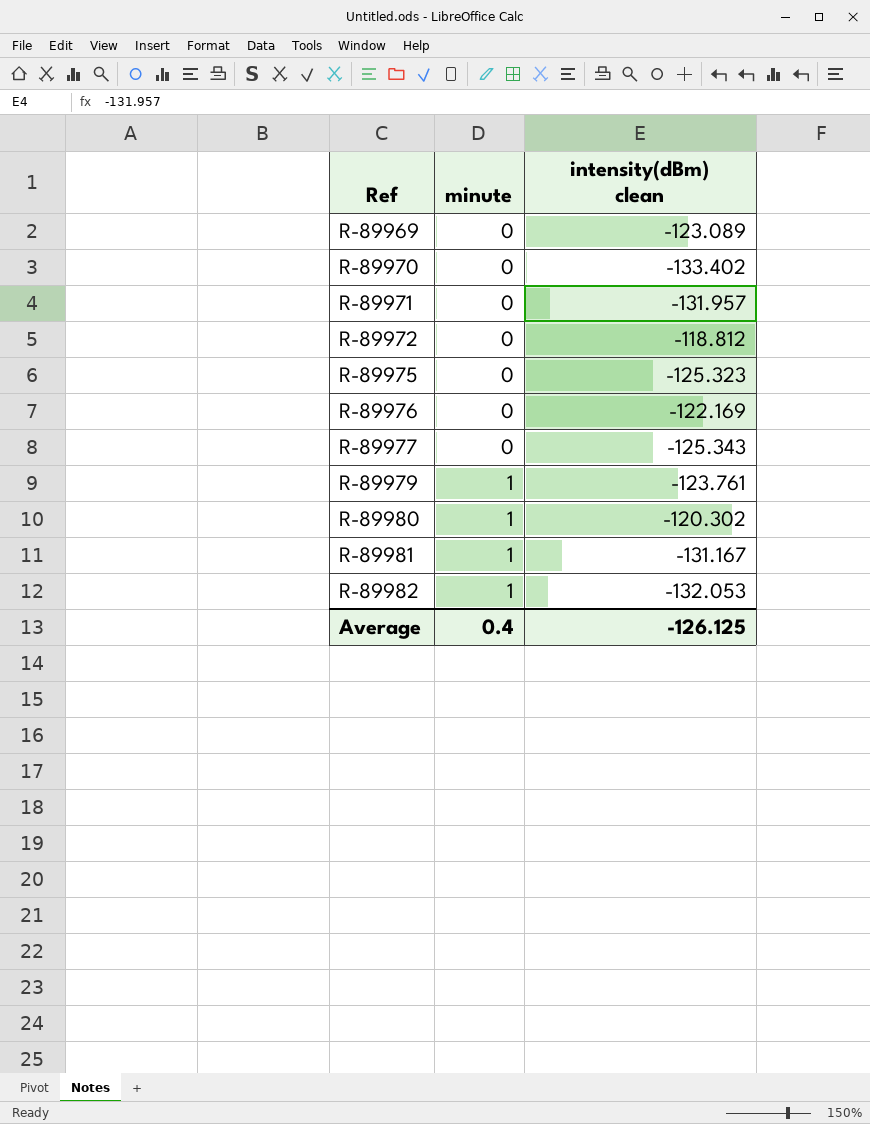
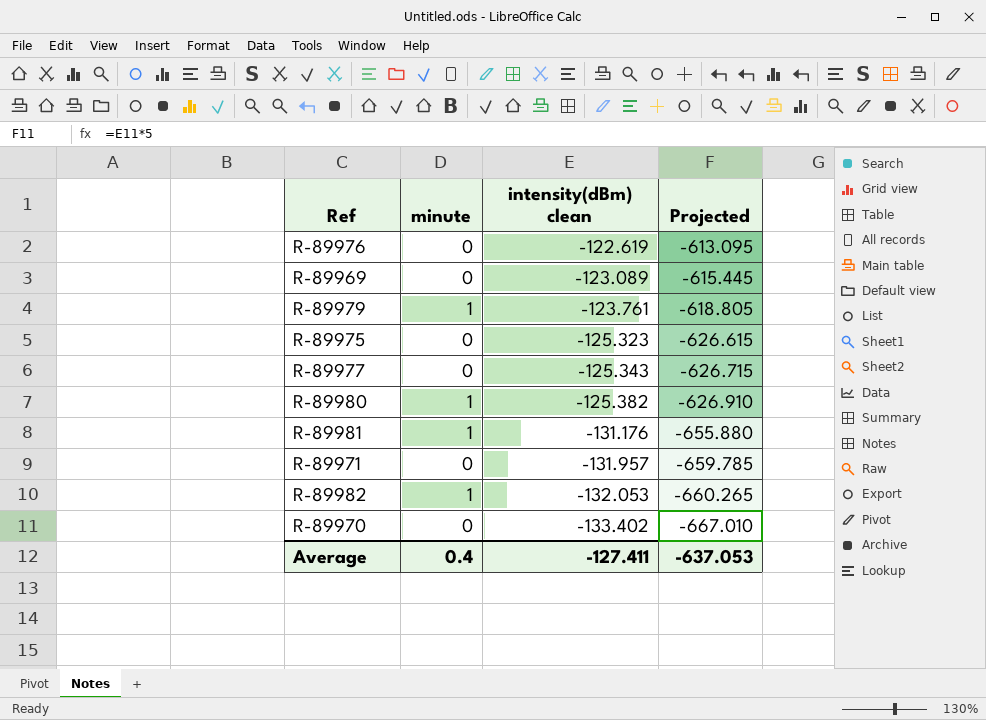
row order: Ref ascending -> intensity(dBm) clean descending
column Projected | formula: none -> [intensity(dBm) clean] * 5
row R-89972: 0 | -118.812 -> none
R-89976 | intensity(dBm) clean: -122.169 -> -122.619
R-89980 | intensity(dBm) clean: -120.302 -> -125.382
R-89981 | intensity(dBm) clean: -131.167 -> -131.176
Average | intensity(dBm) clean: -126.125 -> -127.411

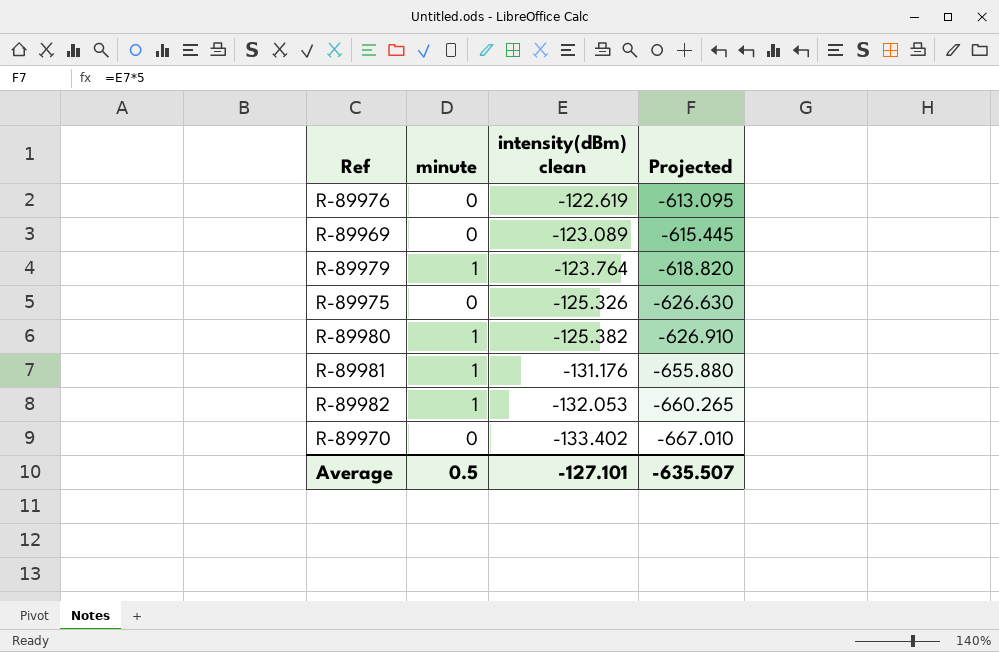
row R-89977: 0 | -125.343 | -626.715 -> none
row R-89971: 0 | -131.957 | -659.785 -> none
R-89979 | intensity(dBm) clean: -123.761 -> -123.764
R-89979 | Projected: -618.805 -> -618.820
R-89975 | intensity(dBm) clean: -125.323 -> -125.326
R-89975 | Projected: -626.615 -> -626.630
Average | minute: 0.4 -> 0.5
Average | intensity(dBm) clean: -127.411 -> -127.101
Average | Projected: -637.053 -> -635.507

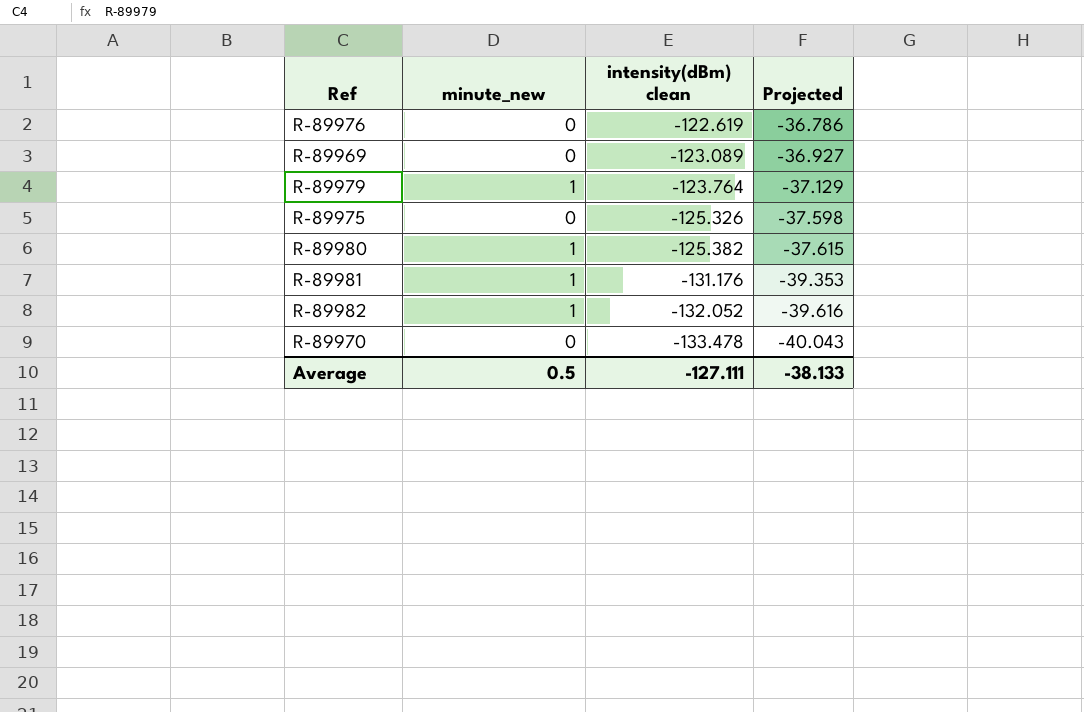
column name: minute -> minute_new
column Projected | formula: [intensity(dBm) clean] * 5 -> [intensity(dBm) clean] * 0.3
R-89982 | intensity(dBm) clean: -132.053 -> -132.052
R-89970 | intensity(dBm) clean: -133.402 -> -133.478
Average | intensity(dBm) clean: -127.101 -> -127.111
Average | Projected: -635.507 -> -38.133

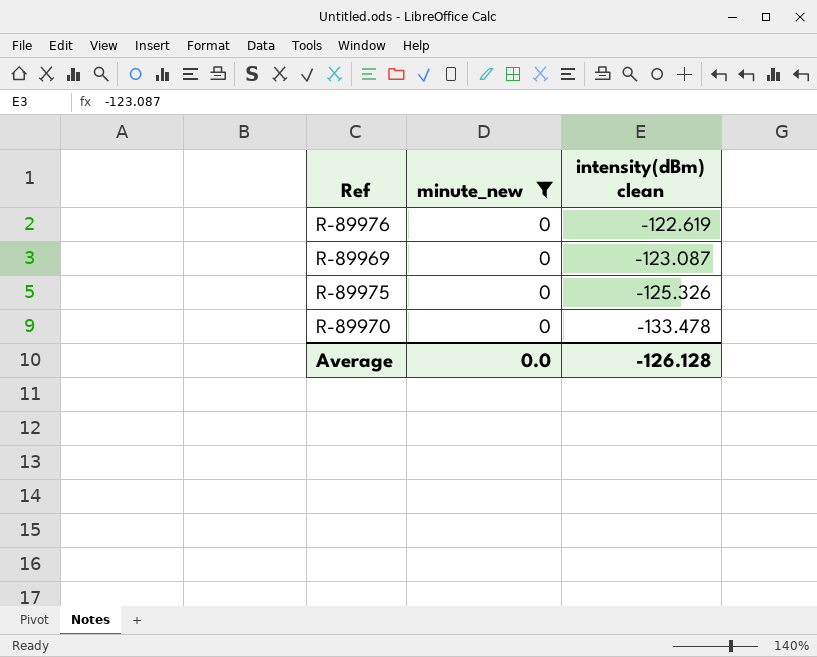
filter: none -> minute_new = 0
column Projected | formula: [intensity(dBm) clean] * 0.3 -> none
R-89969 | intensity(dBm) clean: -123.089 -> -123.087
Average | minute_new: 0.5 -> 0.0
Average | intensity(dBm) clean: -127.111 -> -126.128

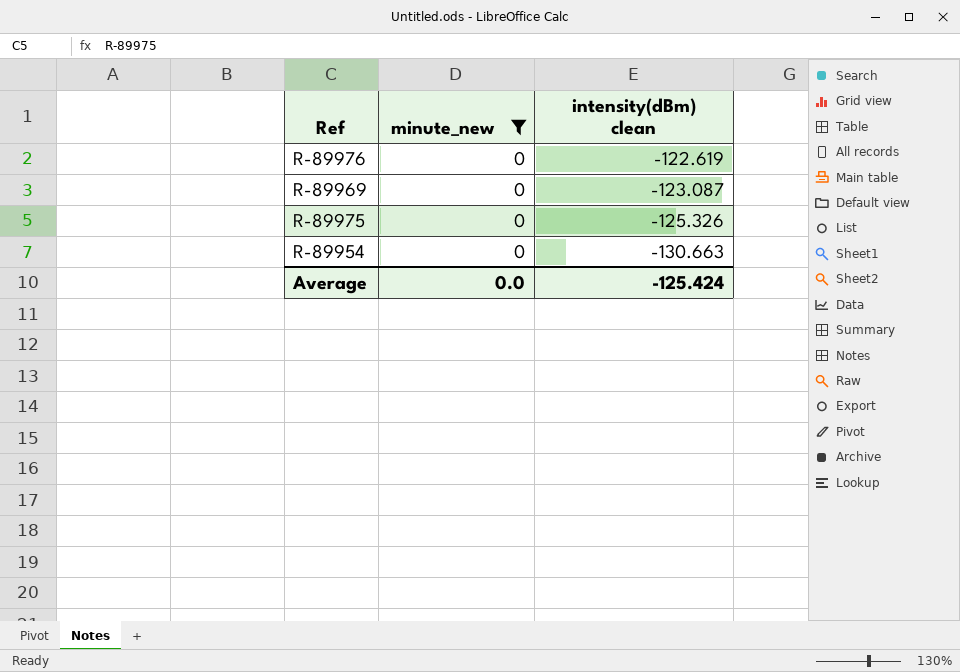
row R-89970: 0 | -133.478 -> none
row R-89954: none -> 0 | -130.663
Average | intensity(dBm) clean: -126.128 -> -125.424

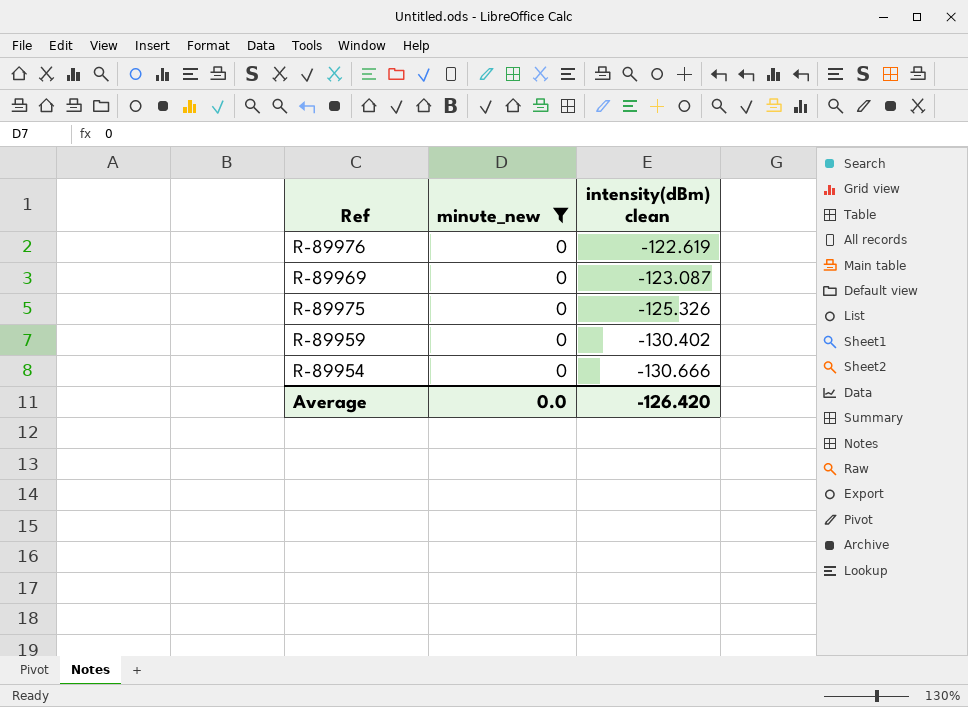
row R-89959: none -> 0 | -130.402
R-89954 | intensity(dBm) clean: -130.663 -> -130.666
Average | intensity(dBm) clean: -125.424 -> -126.420

